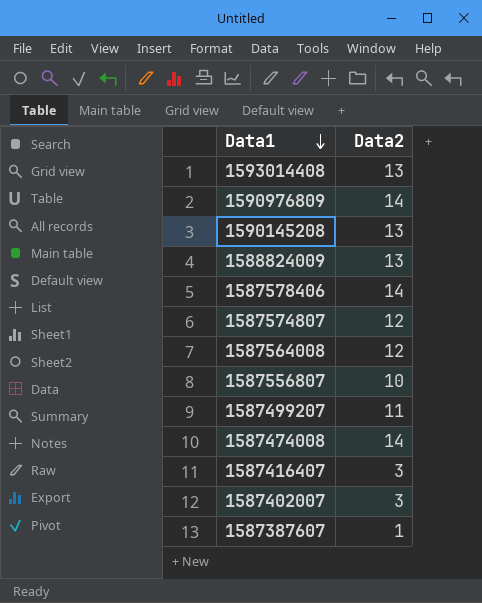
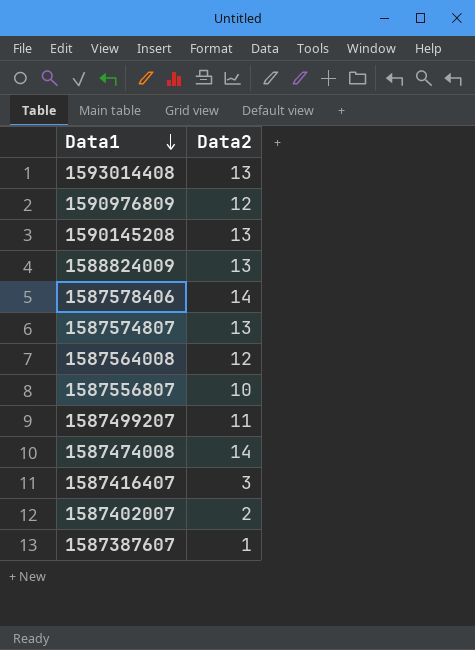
1590976809 | Data2: 14 -> 12
1587574807 | Data2: 12 -> 13
1587402007 | Data2: 3 -> 2

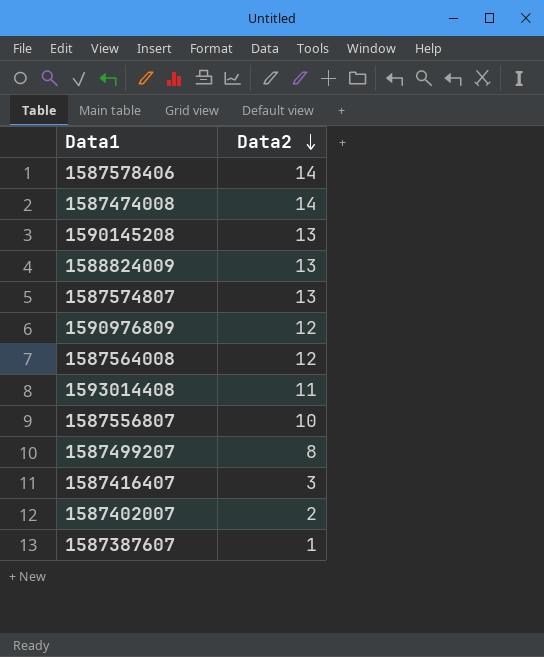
row order: Data1 descending -> Data2 descending
1593014408 | Data2: 13 -> 11
1587499207 | Data2: 11 -> 8

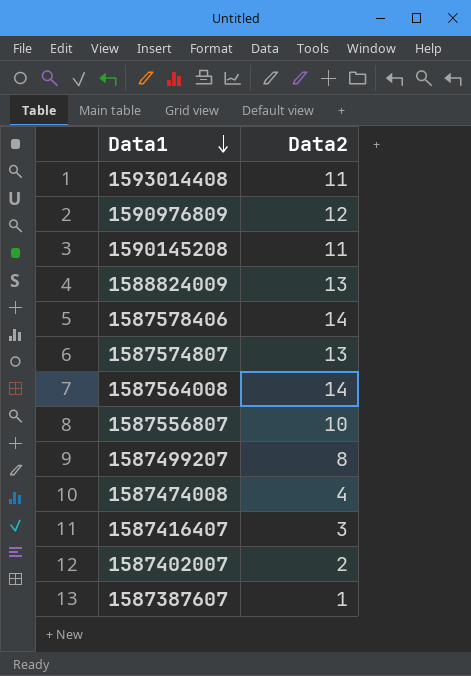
row order: Data2 descending -> Data1 descending
1590145208 | Data2: 13 -> 11
1587564008 | Data2: 12 -> 14
1587474008 | Data2: 14 -> 4

